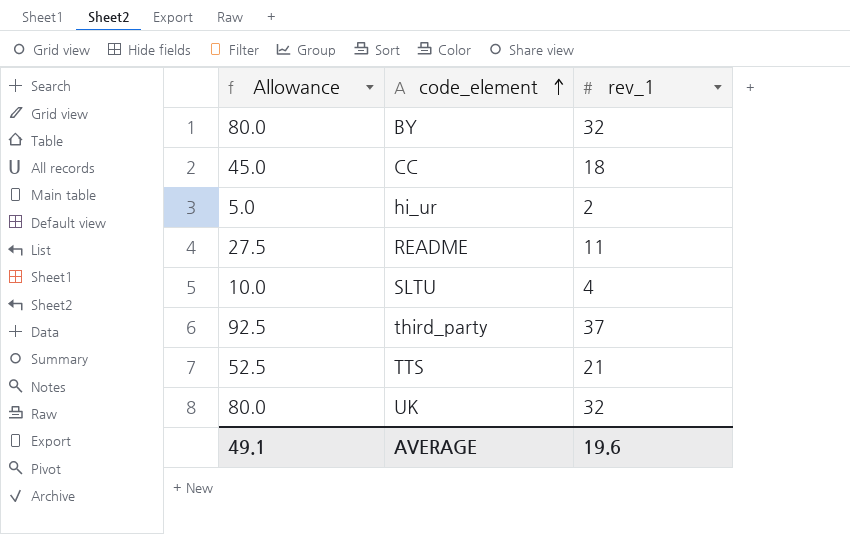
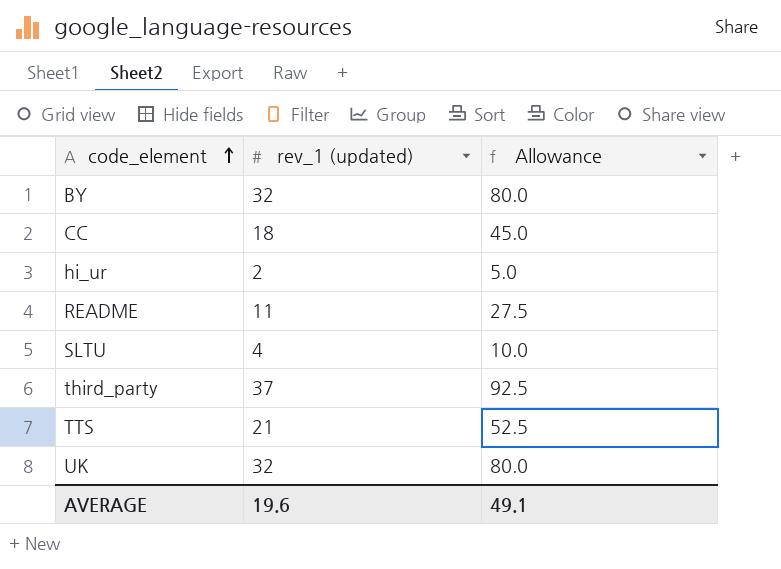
column name: rev_1 -> rev_1 (updated)
column Allowance | position: 1 -> 3

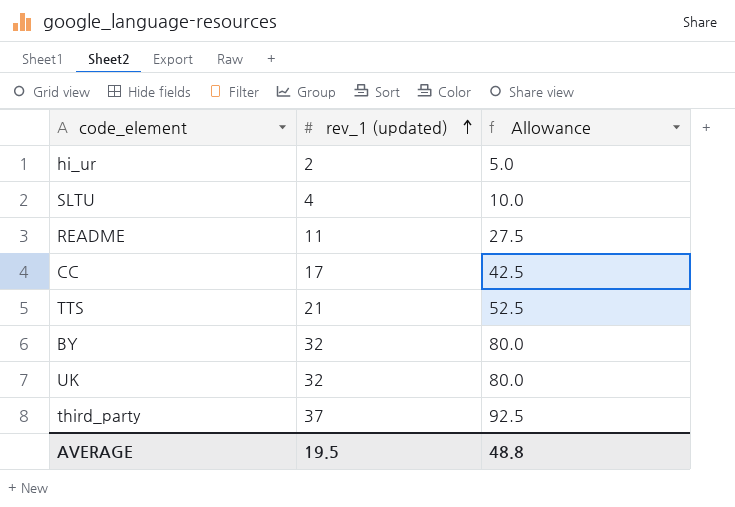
row order: code_element ascending -> rev_1 (updated) ascending
CC | rev_1 (updated): 18 -> 17
CC | Allowance: 45.0 -> 42.5
AVERAGE | rev_1 (updated): 19.6 -> 19.5
AVERAGE | Allowance: 49.1 -> 48.8

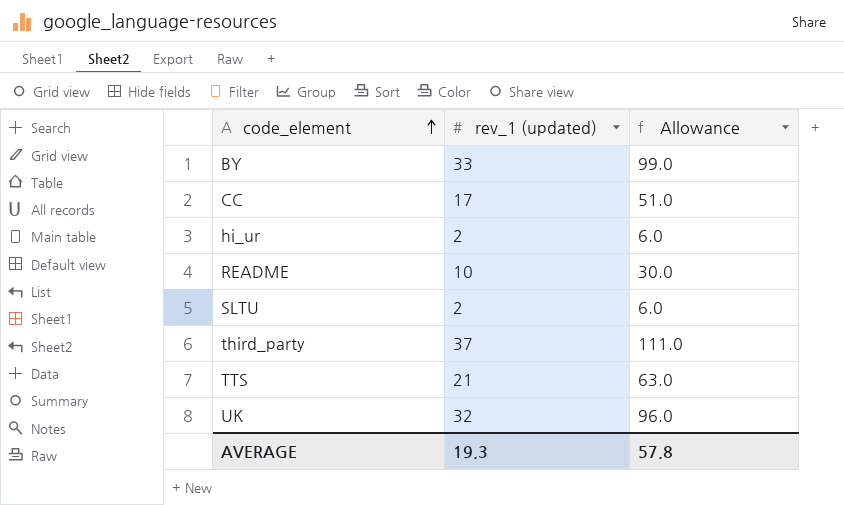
row order: rev_1 (updated) ascending -> code_element ascending
column Allowance | formula: [rev_1 (updated)] * 2.5 -> [rev_1 (updated)] * 3
BY | rev_1 (updated): 32 -> 33
README | rev_1 (updated): 11 -> 10
SLTU | rev_1 (updated): 4 -> 2
AVERAGE | rev_1 (updated): 19.5 -> 19.3
AVERAGE | Allowance: 48.8 -> 57.8

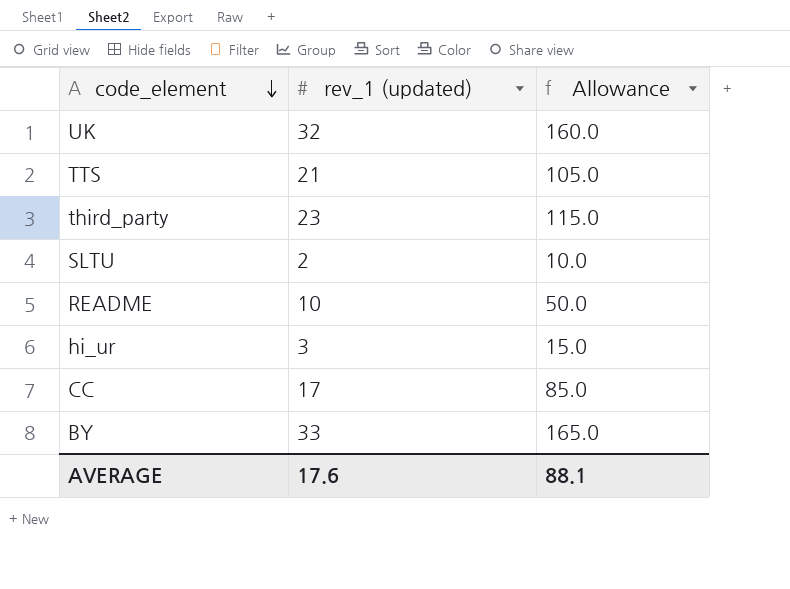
row order: code_element ascending -> code_element descending
column Allowance | formula: [rev_1 (updated)] * 3 -> [rev_1 (updated)] * 5
third_party | rev_1 (updated): 37 -> 23
hi_ur | rev_1 (updated): 2 -> 3
AVERAGE | rev_1 (updated): 19.3 -> 17.6
AVERAGE | Allowance: 57.8 -> 88.1

